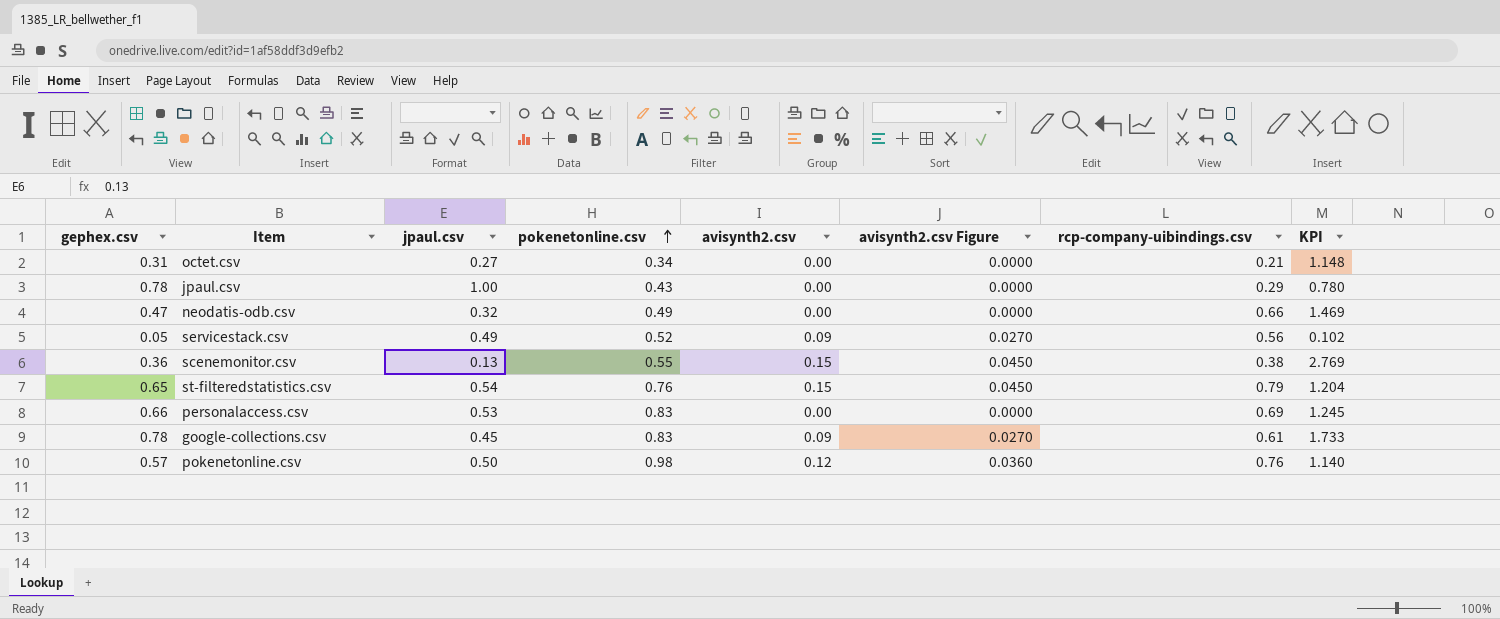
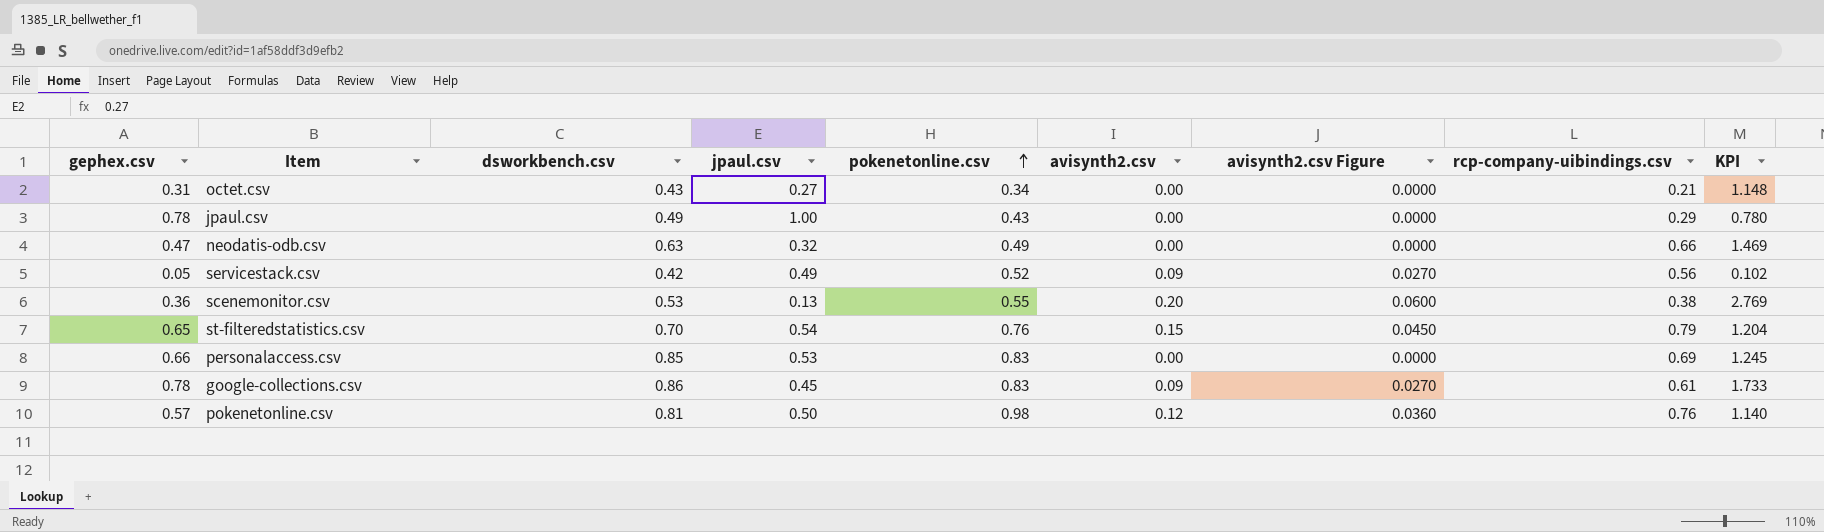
column dsworkbench.csv | position: none -> 3
scenemonitor.csv | avisynth2.csv: 0.15 -> 0.20
scenemonitor.csv | avisynth2.csv Figure: 0.0450 -> 0.0600

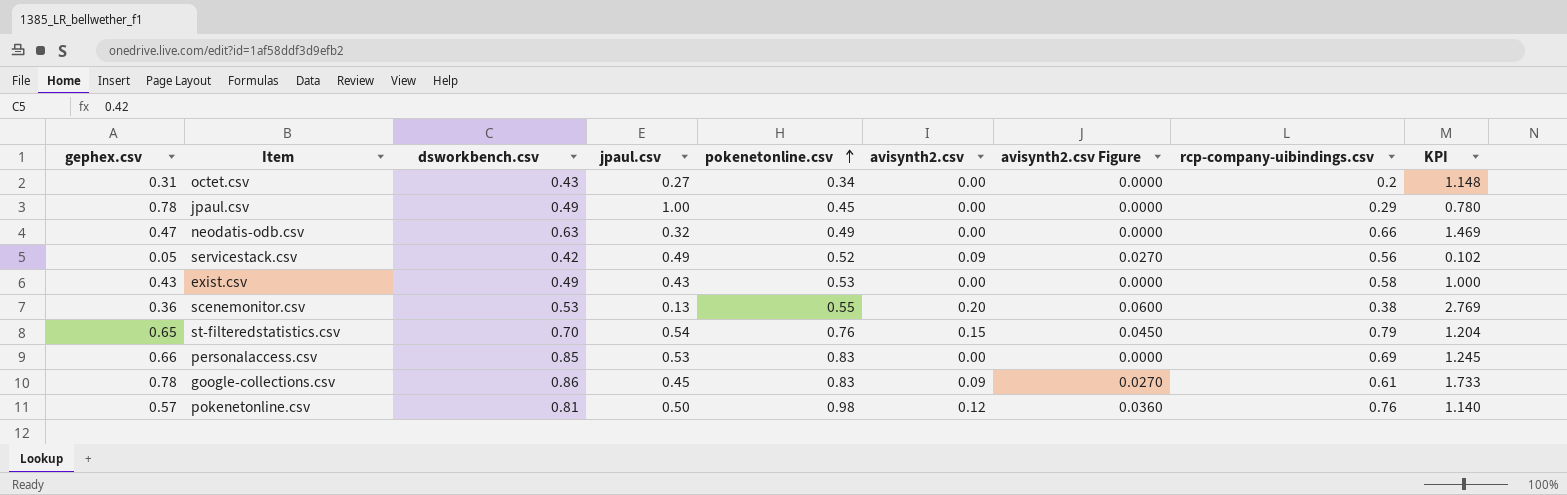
octet.csv | rcp-company-uibindings.csv: 0.21 -> 0.2
jpaul.csv | pokenetonline.csv: 0.43 -> 0.45
row exist.csv: none -> 0.43 | 0.49 | 0.43 | 0.53 | 0.00 | 0.0000 | 0.58 | 1.000

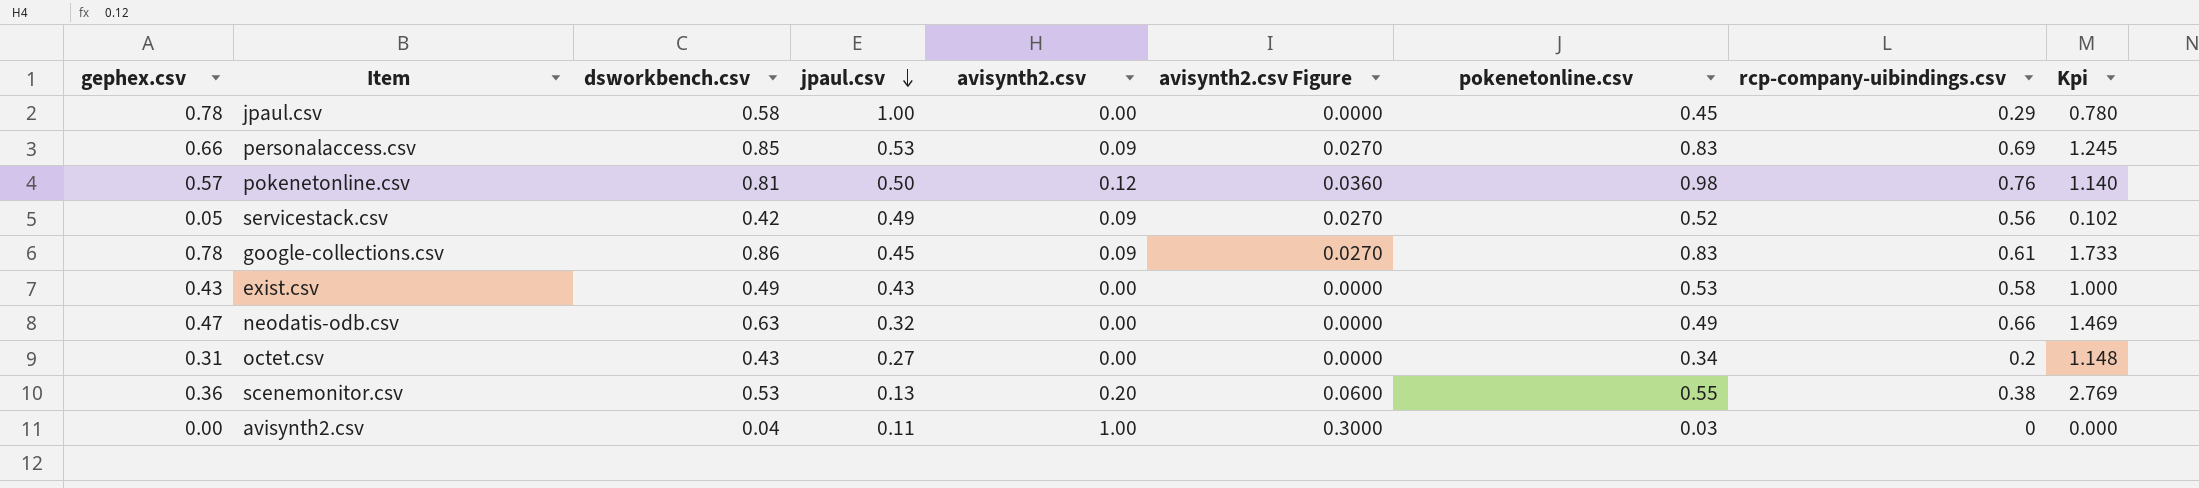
row order: pokenetonline.csv ascending -> jpaul.csv descending
column pokenetonline.csv | position: 5 -> 7
column name: KPI -> Kpi
row st-filteredstatistics.csv: 0.65 | 0.70 | 0.54 | 0.76 | 0.15 | 0.0450 | 0.79 | 1.204 -> none
jpaul.csv | dsworkbench.csv: 0.49 -> 0.58
personalaccess.csv | avisynth2.csv: 0.00 -> 0.09
personalaccess.csv | avisynth2.csv Figure: 0.0000 -> 0.0270
row avisynth2.csv: none -> 0.00 | 0.04 | 0.11 | 1.00 | 0.3000 | 0.03 | 0 | 0.000

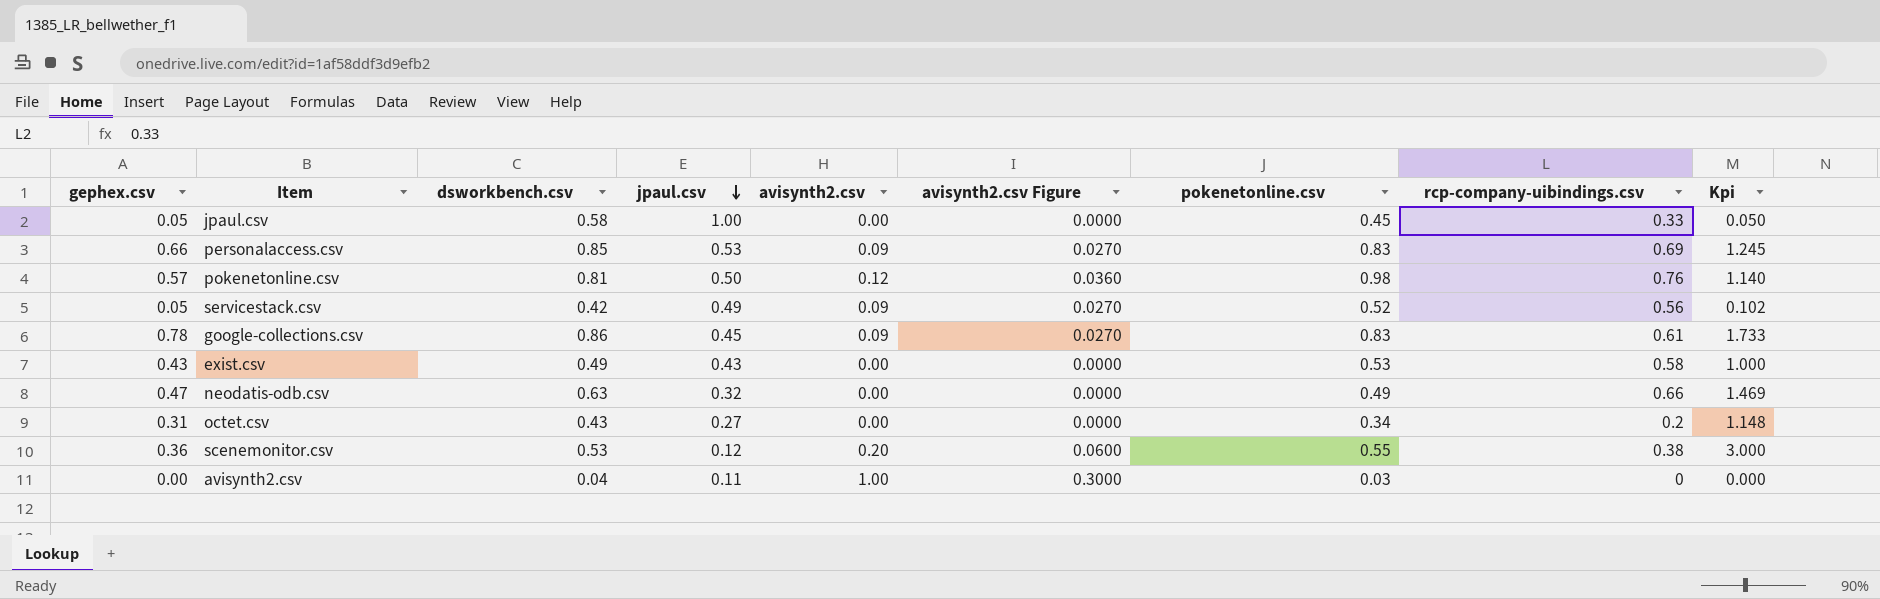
jpaul.csv | gephex.csv: 0.78 -> 0.05
jpaul.csv | rcp-company-uibindings.csv: 0.29 -> 0.33
jpaul.csv | Kpi: 0.780 -> 0.050
scenemonitor.csv | jpaul.csv: 0.13 -> 0.12
scenemonitor.csv | Kpi: 2.769 -> 3.000

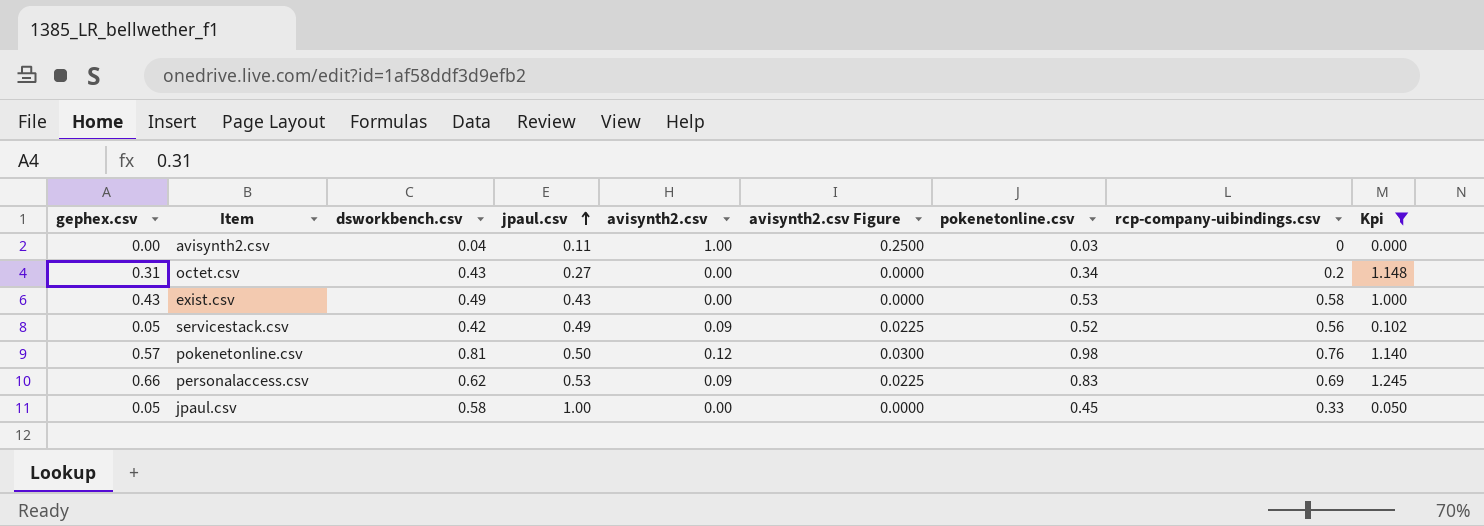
filter: none -> Kpi <= 1.245
row order: jpaul.csv descending -> jpaul.csv ascending
column avisynth2.csv Figure | formula: [avisynth2.csv] * 0.3 -> [avisynth2.csv] * 0.25
personalaccess.csv | dsworkbench.csv: 0.85 -> 0.62

